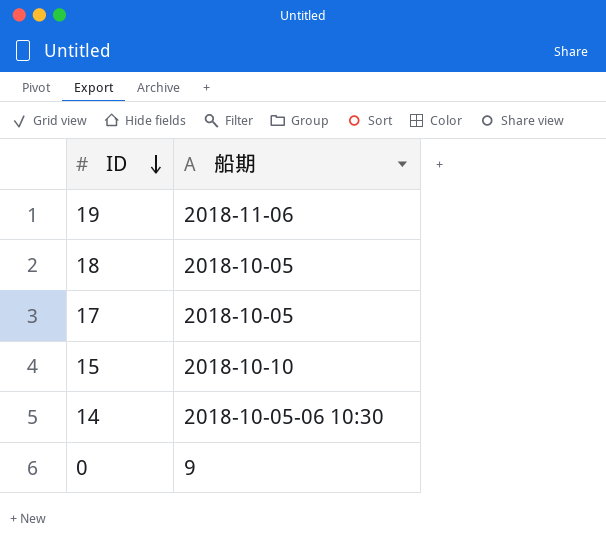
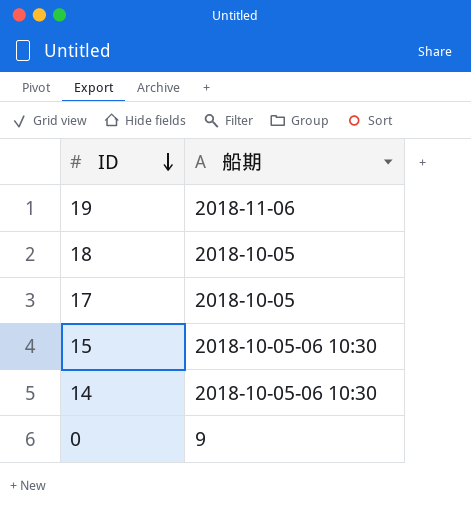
15 | 船期: 2018-10-10 -> 2018-10-05-06 10:30

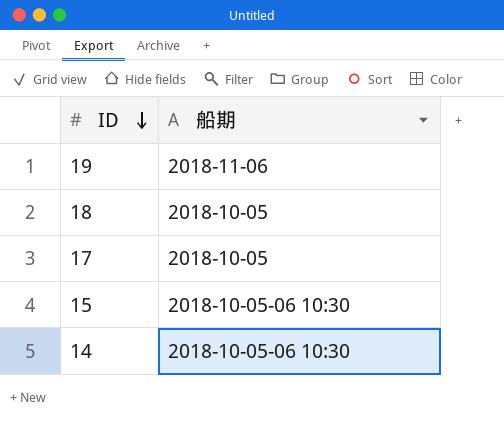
row 0: 9 -> none

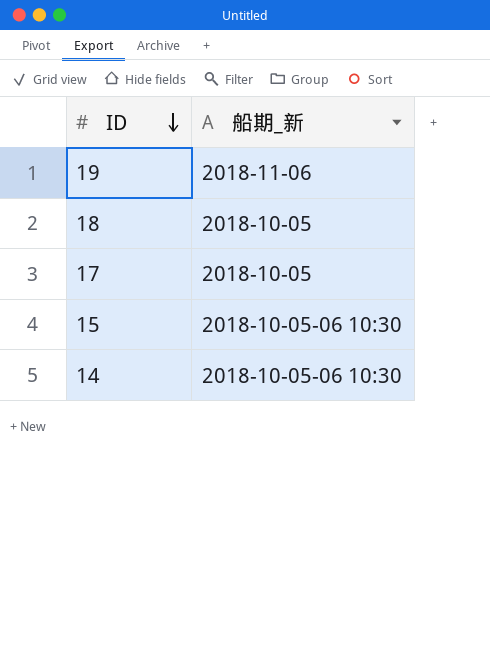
column name: 船期 -> 船期_新

